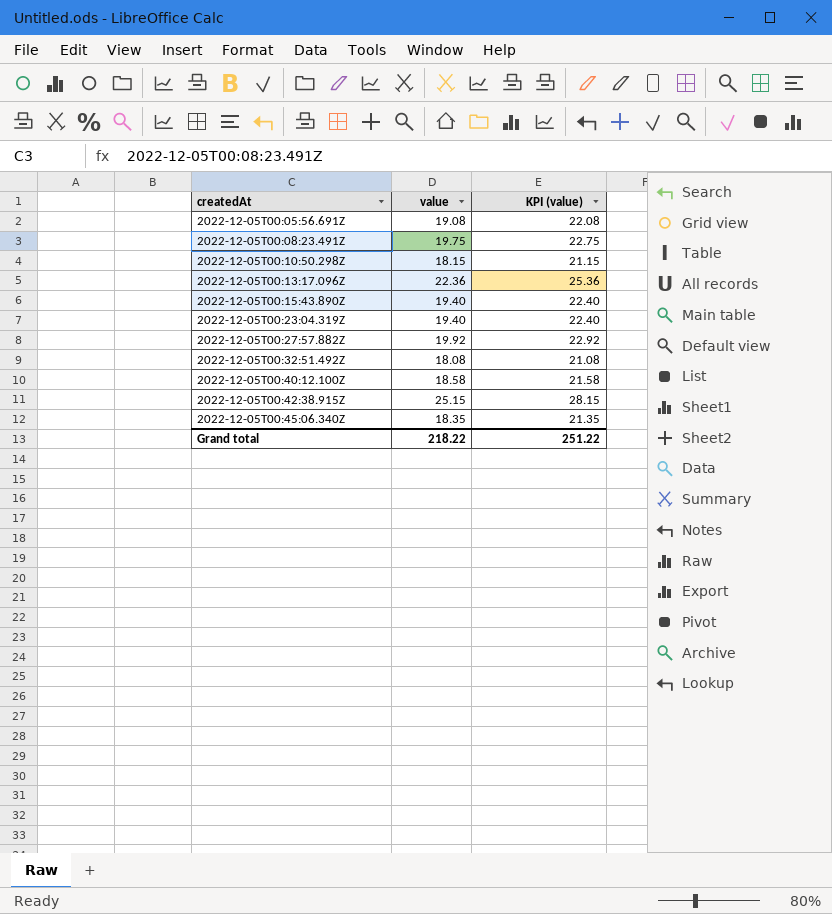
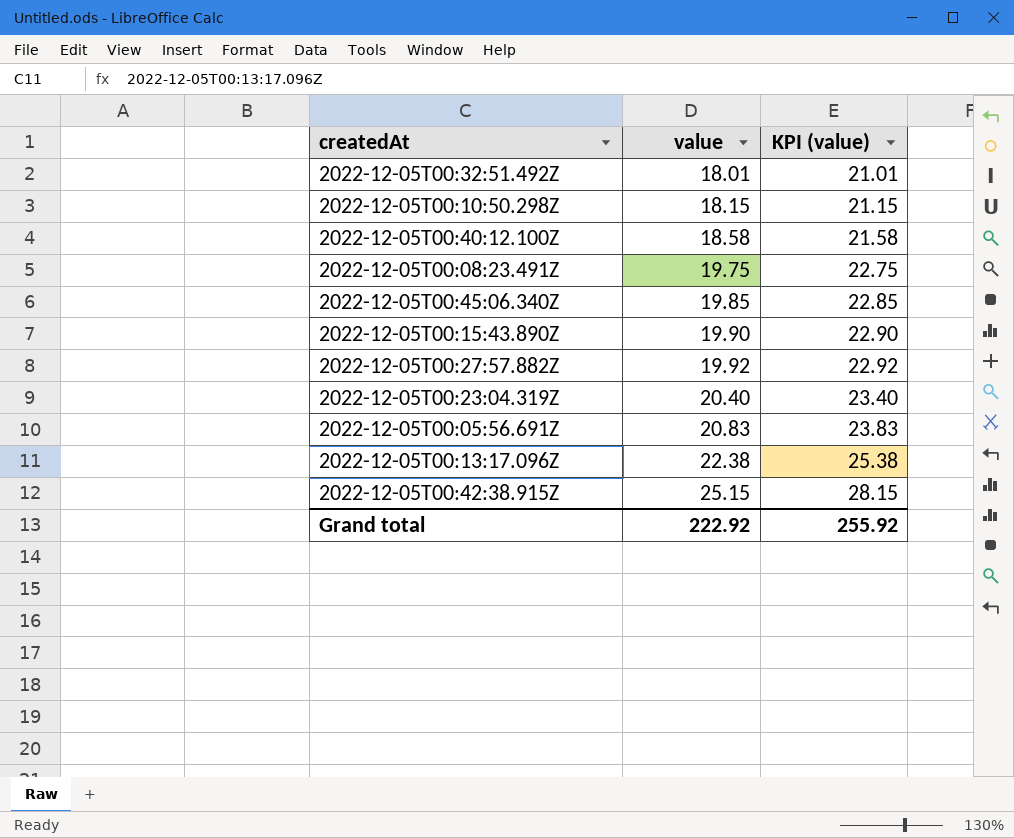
row order: createdAt ascending -> value ascending
2022-12-05T00:32:51.492Z | value: 18.08 -> 18.01
2022-12-05T00:32:51.492Z | KPI (value): 21.08 -> 21.01
2022-12-05T00:45:06.340Z | value: 18.35 -> 19.85
2022-12-05T00:45:06.340Z | KPI (value): 21.35 -> 22.85
2022-12-05T00:15:43.890Z | value: 19.40 -> 19.90
2022-12-05T00:15:43.890Z | KPI (value): 22.40 -> 22.90
2022-12-05T00:23:04.319Z | value: 19.40 -> 20.40
2022-12-05T00:23:04.319Z | KPI (value): 22.40 -> 23.40
2022-12-05T00:05:56.691Z | value: 19.08 -> 20.83
2022-12-05T00:05:56.691Z | KPI (value): 22.08 -> 23.83
2022-12-05T00:13:17.096Z | value: 22.36 -> 22.38
2022-12-05T00:13:17.096Z | KPI (value): 25.36 -> 25.38
Grand total | value: 218.22 -> 222.92
Grand total | KPI (value): 251.22 -> 255.92

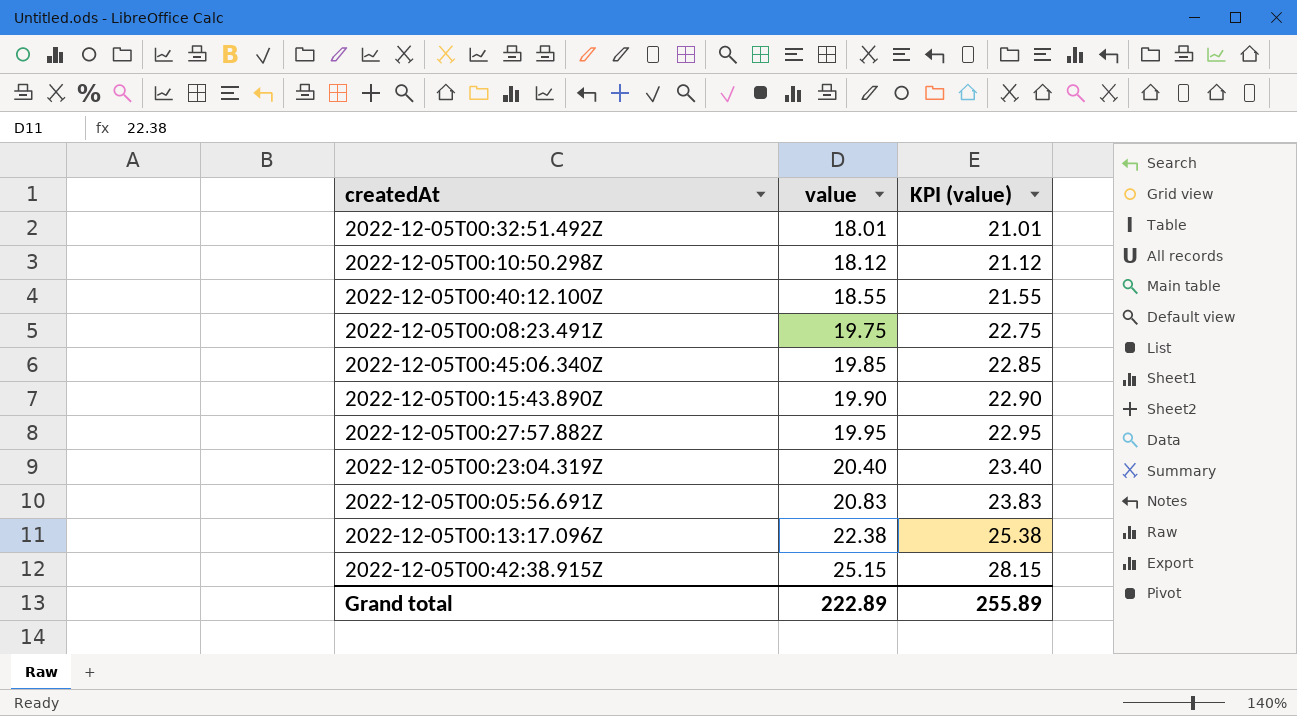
2022-12-05T00:10:50.298Z | value: 18.15 -> 18.12
2022-12-05T00:10:50.298Z | KPI (value): 21.15 -> 21.12
2022-12-05T00:40:12.100Z | value: 18.58 -> 18.55
2022-12-05T00:40:12.100Z | KPI (value): 21.58 -> 21.55
2022-12-05T00:27:57.882Z | value: 19.92 -> 19.95
2022-12-05T00:27:57.882Z | KPI (value): 22.92 -> 22.95
Grand total | value: 222.92 -> 222.89
Grand total | KPI (value): 255.92 -> 255.89

